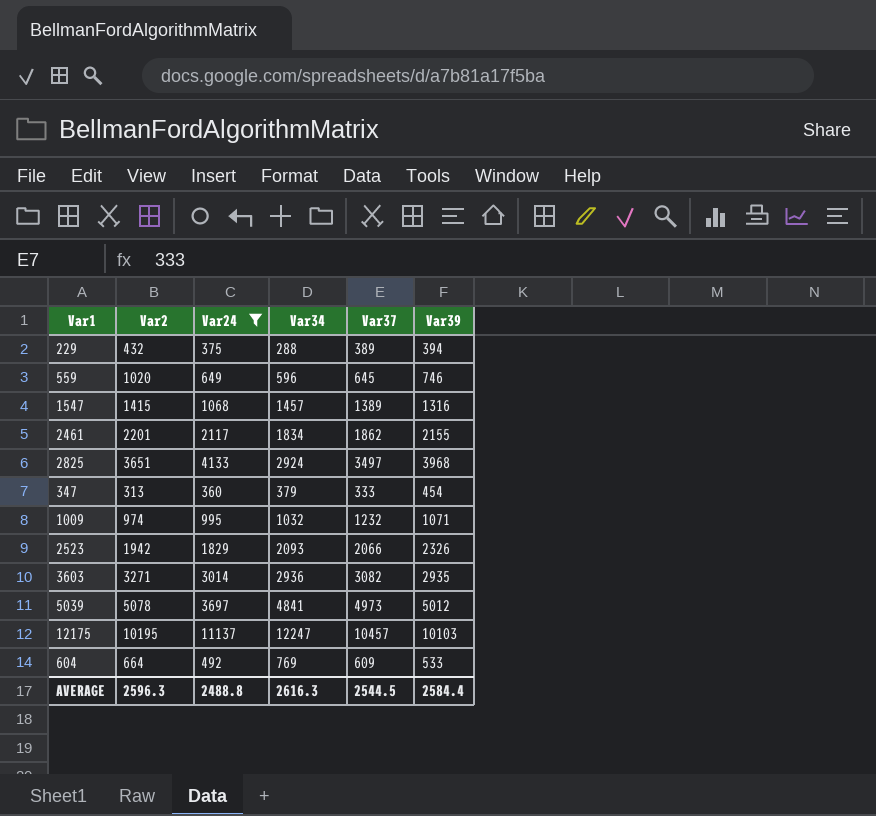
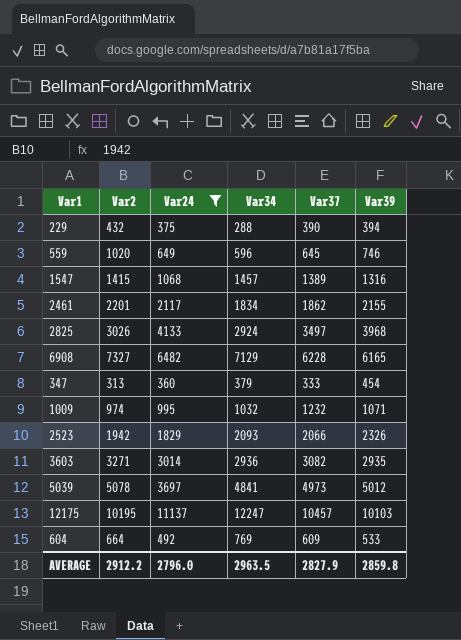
229 | Var37: 389 -> 390
2825 | Var2: 3651 -> 3026
row 6908: none -> 7327 | 6482 | 7129 | 6228 | 6165
AVERAGE | Var2: 2596.3 -> 2912.2
AVERAGE | Var24: 2488.8 -> 2796.0
AVERAGE | Var34: 2616.3 -> 2963.5
AVERAGE | Var37: 2544.5 -> 2827.9
AVERAGE | Var39: 2584.4 -> 2859.8

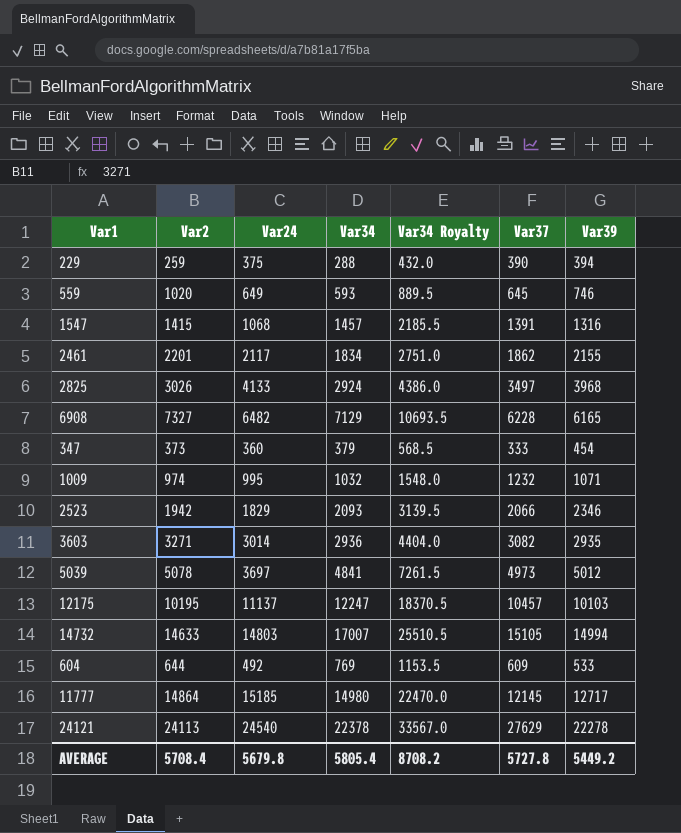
filter: Var24 <= 11137 -> none
column Var34 Royalty | formula: none -> [Var34] * 1.5
229 | Var2: 432 -> 259
559 | Var34: 596 -> 593
1547 | Var37: 1389 -> 1391
347 | Var2: 313 -> 373
2523 | Var39: 2326 -> 2346
604 | Var2: 664 -> 644
AVERAGE | Var2: 2912.2 -> 5708.4
AVERAGE | Var24: 2796.0 -> 5679.8
AVERAGE | Var34: 2963.5 -> 5805.4
AVERAGE | Var37: 2827.9 -> 5727.8
AVERAGE | Var39: 2859.8 -> 5449.2

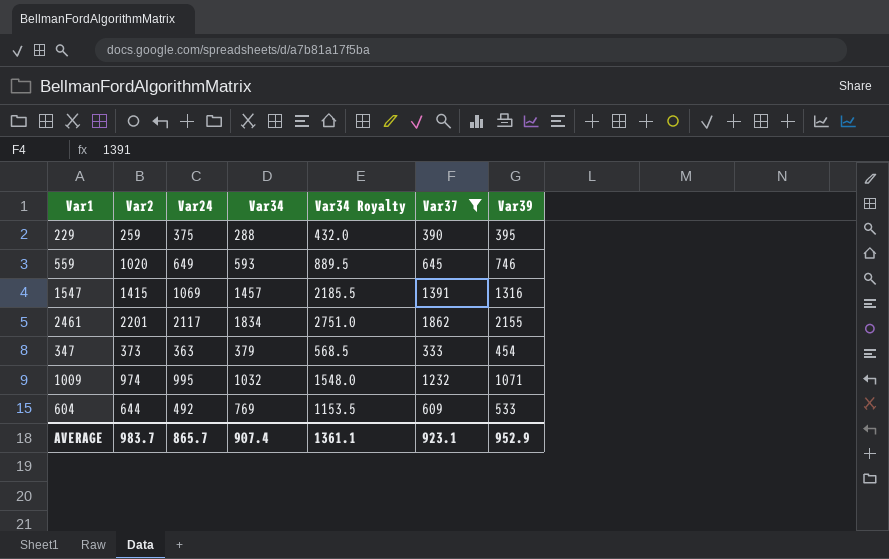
filter: none -> Var37 <= 1862
229 | Var39: 394 -> 395
1547 | Var24: 1068 -> 1069
347 | Var24: 360 -> 363
AVERAGE | Var2: 5708.4 -> 983.7
AVERAGE | Var24: 5679.8 -> 865.7
AVERAGE | Var34: 5805.4 -> 907.4
AVERAGE | Var34 Royalty: 8708.2 -> 1361.1
AVERAGE | Var37: 5727.8 -> 923.1
AVERAGE | Var39: 5449.2 -> 952.9

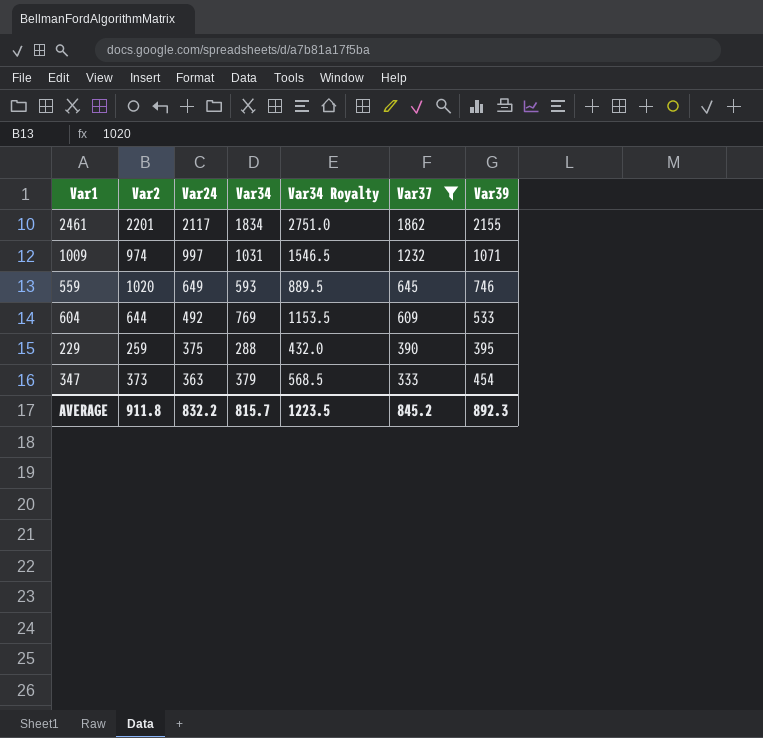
row order: none -> Var24 descending
row 1547: 1415 | 1069 | 1457 | 2185.5 | 1391 | 1316 -> none
1009 | Var24: 995 -> 997
1009 | Var34: 1032 -> 1031
1009 | Var34 Royalty: 1548.0 -> 1546.5
AVERAGE | Var2: 983.7 -> 911.8
AVERAGE | Var24: 865.7 -> 832.2
AVERAGE | Var34: 907.4 -> 815.7
AVERAGE | Var34 Royalty: 1361.1 -> 1223.5
AVERAGE | Var37: 923.1 -> 845.2
AVERAGE | Var39: 952.9 -> 892.3

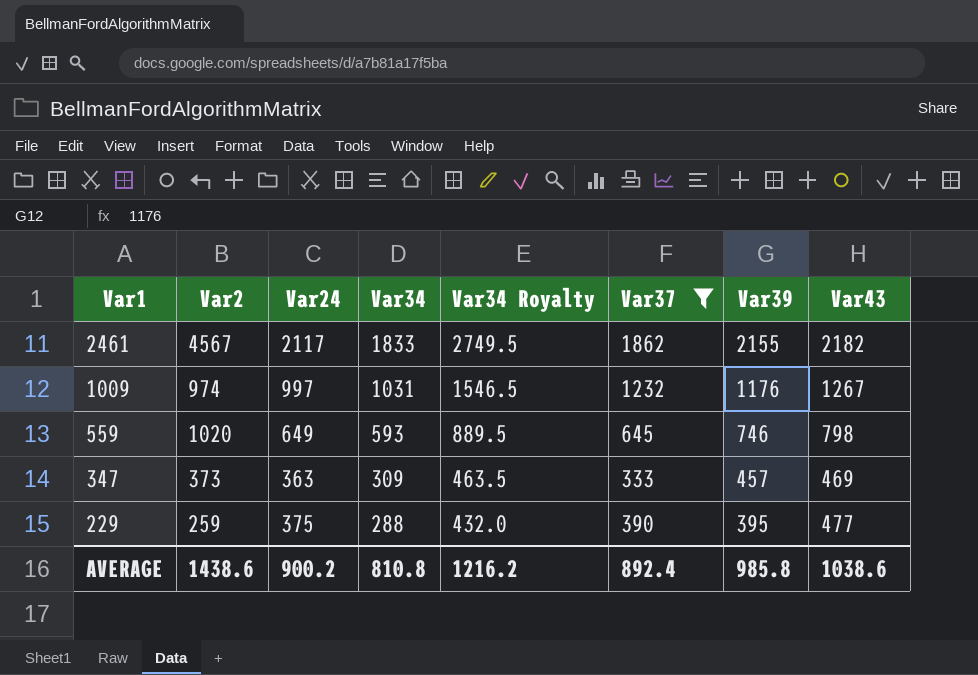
row order: Var24 descending -> Var1 descending
column Var43 | position: none -> 8
row 604: 644 | 492 | 769 | 1153.5 | 609 | 533 -> none
2461 | Var2: 2201 -> 4567
2461 | Var34: 1834 -> 1833
2461 | Var34 Royalty: 2751.0 -> 2749.5
1009 | Var39: 1071 -> 1176
347 | Var34: 379 -> 309
347 | Var34 Royalty: 568.5 -> 463.5
347 | Var39: 454 -> 457
AVERAGE | Var2: 911.8 -> 1438.6
AVERAGE | Var24: 832.2 -> 900.2
AVERAGE | Var34: 815.7 -> 810.8
AVERAGE | Var34 Royalty: 1223.5 -> 1216.2
AVERAGE | Var37: 845.2 -> 892.4
AVERAGE | Var39: 892.3 -> 985.8

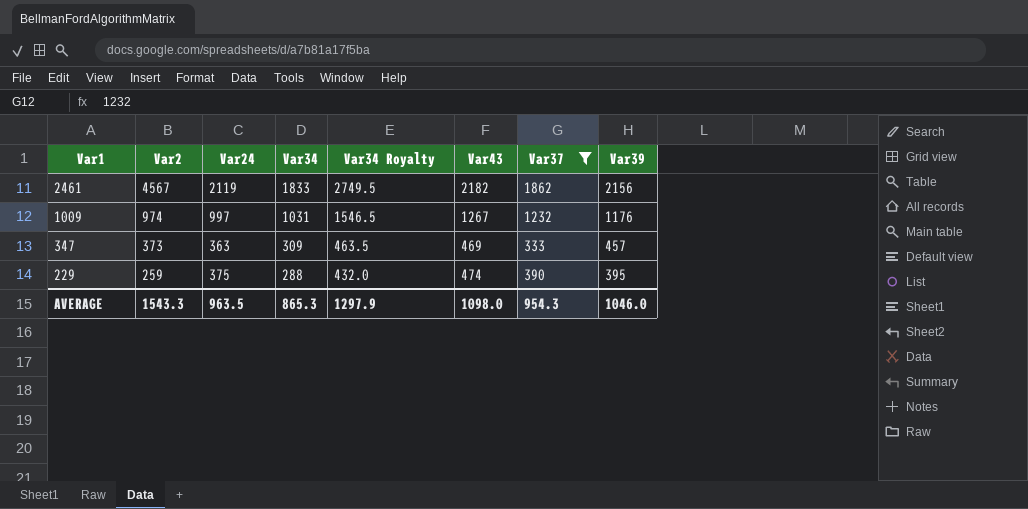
column Var43 | position: 8 -> 6
row 559: 1020 | 649 | 593 | 889.5 | 645 | 746 | 798 -> none
2461 | Var24: 2117 -> 2119
2461 | Var39: 2155 -> 2156
229 | Var43: 477 -> 474
AVERAGE | Var2: 1438.6 -> 1543.3
AVERAGE | Var24: 900.2 -> 963.5
AVERAGE | Var34: 810.8 -> 865.3
AVERAGE | Var34 Royalty: 1216.2 -> 1297.9
AVERAGE | Var43: 1038.6 -> 1098.0
AVERAGE | Var37: 892.4 -> 954.3
AVERAGE | Var39: 985.8 -> 1046.0

